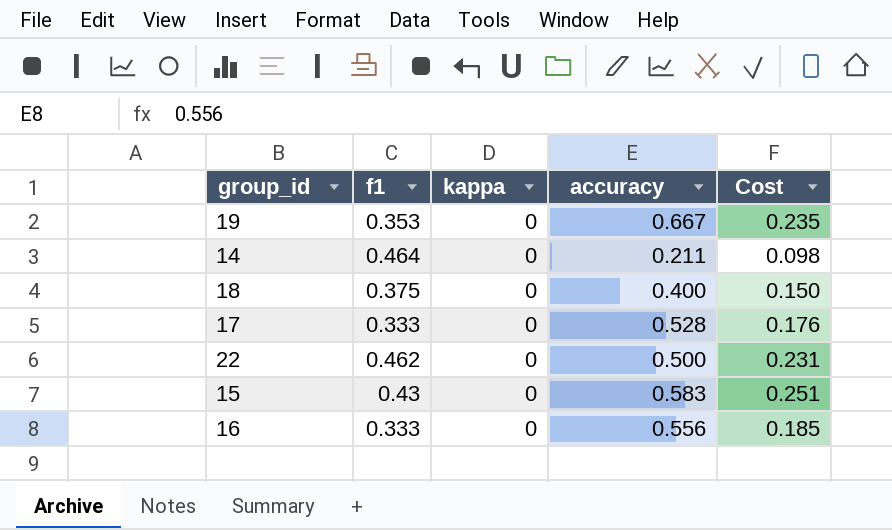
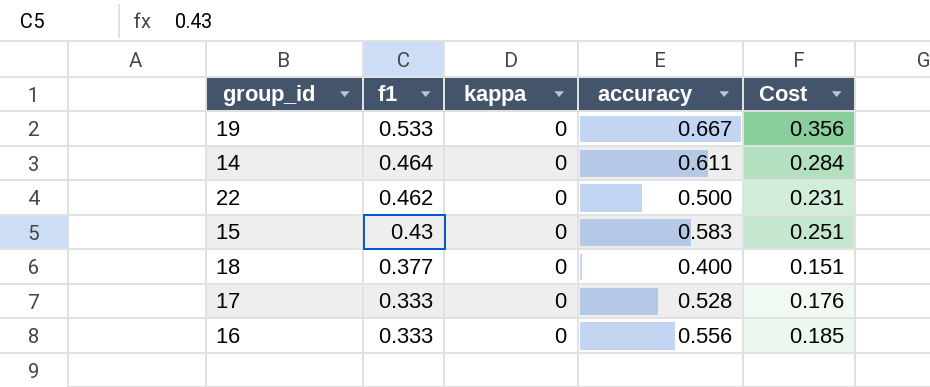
row order: none -> f1 descending
19 | f1: 0.353 -> 0.533
19 | Cost: 0.235 -> 0.356
14 | accuracy: 0.211 -> 0.611
14 | Cost: 0.098 -> 0.284
18 | f1: 0.375 -> 0.377
18 | Cost: 0.150 -> 0.151

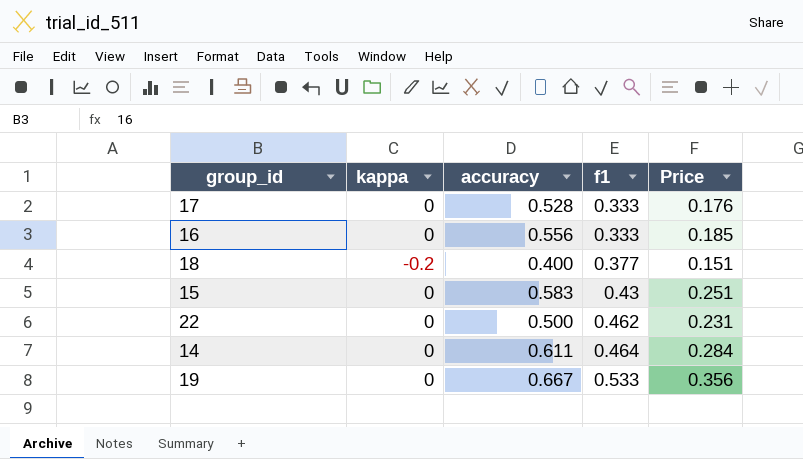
row order: f1 descending -> f1 ascending
column f1 | position: 2 -> 4
column name: Cost -> Price
18 | kappa: 0 -> -0.2

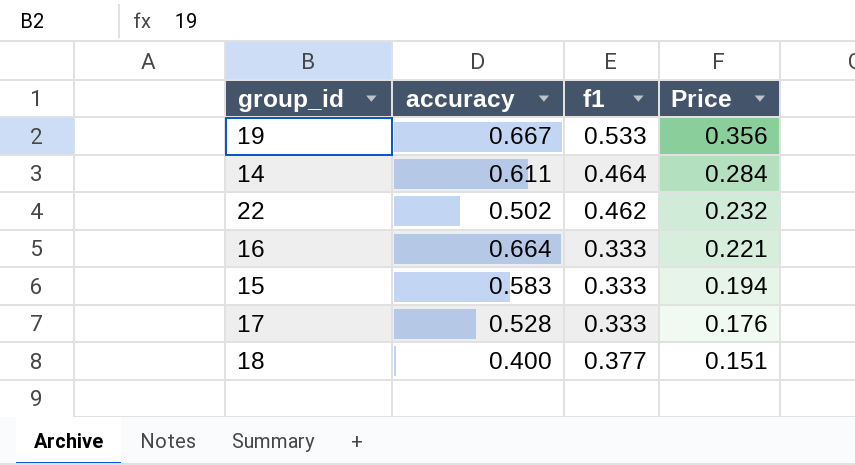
row order: f1 ascending -> Price descending
column kappa | position: 2 -> none
22 | accuracy: 0.500 -> 0.502
22 | Price: 0.231 -> 0.232
16 | accuracy: 0.556 -> 0.664
16 | Price: 0.185 -> 0.221
15 | f1: 0.43 -> 0.333
15 | Price: 0.251 -> 0.194

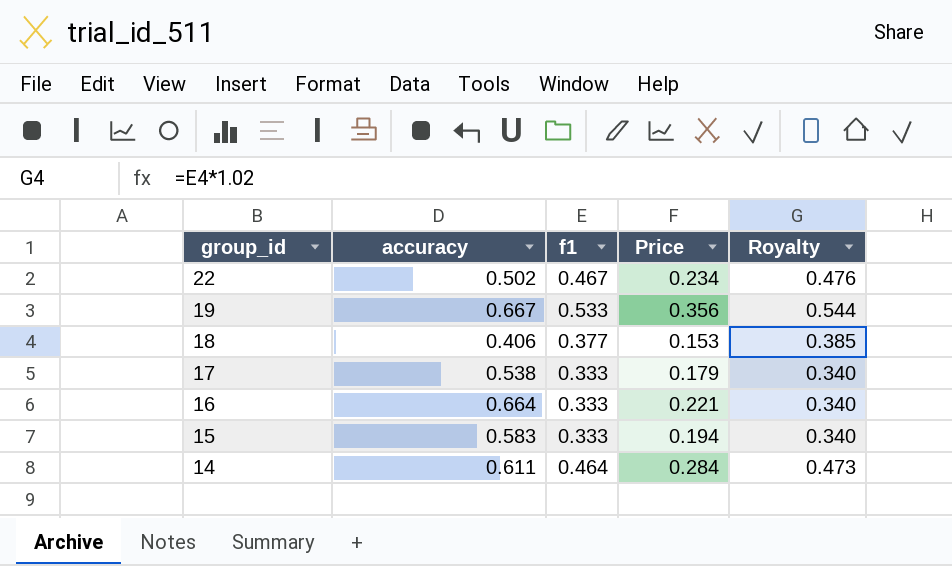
row order: Price descending -> group_id descending
column Royalty | formula: none -> [f1] * 1.02
22 | f1: 0.462 -> 0.467
22 | Price: 0.232 -> 0.234
18 | accuracy: 0.400 -> 0.406
18 | Price: 0.151 -> 0.153
17 | accuracy: 0.528 -> 0.538
17 | Price: 0.176 -> 0.179

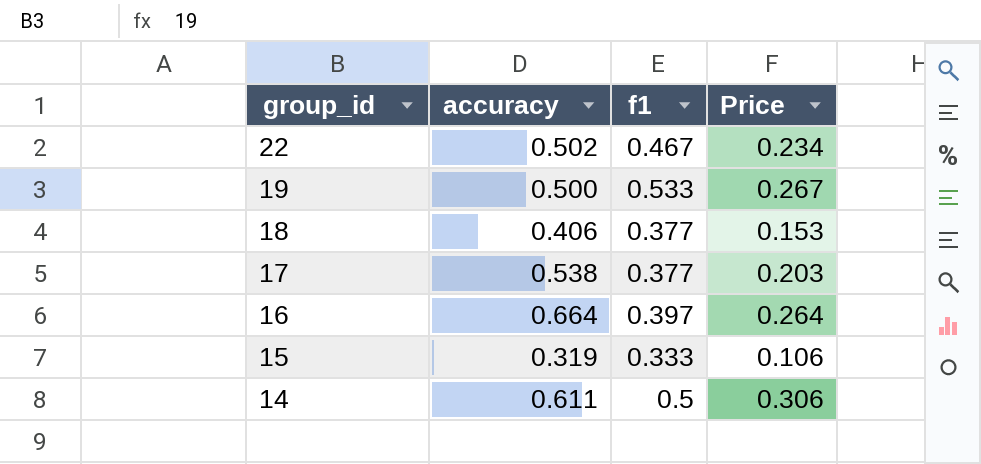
column Royalty | formula: [f1] * 1.02 -> none
19 | accuracy: 0.667 -> 0.500
19 | Price: 0.356 -> 0.267
17 | f1: 0.333 -> 0.377
17 | Price: 0.179 -> 0.203
16 | f1: 0.333 -> 0.397
16 | Price: 0.221 -> 0.264
15 | accuracy: 0.583 -> 0.319
15 | Price: 0.194 -> 0.106
14 | f1: 0.464 -> 0.5
14 | Price: 0.284 -> 0.306

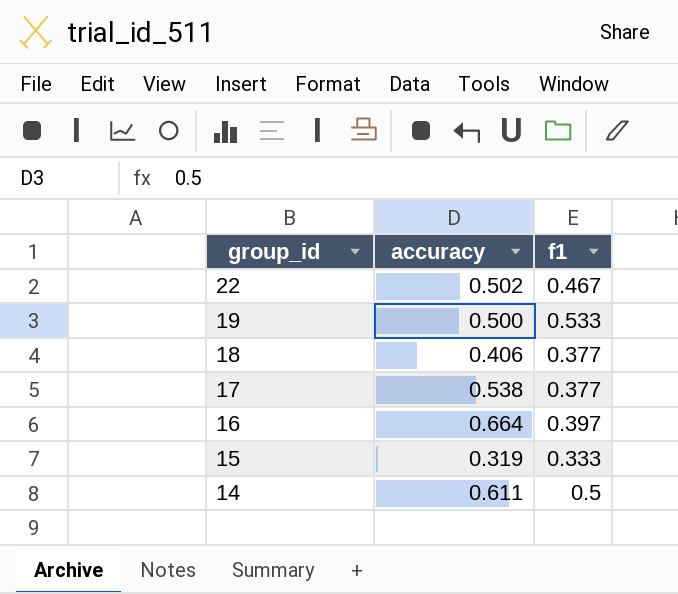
column Price | formula: [accuracy] * [f1] -> none

